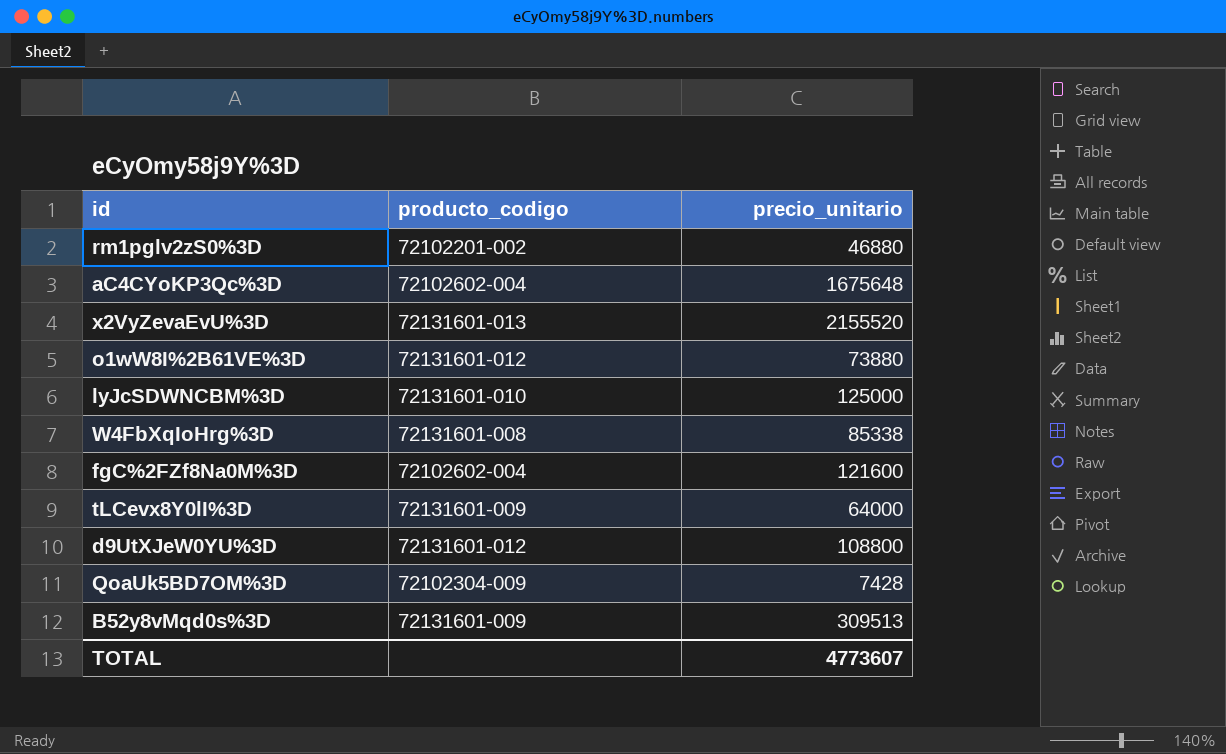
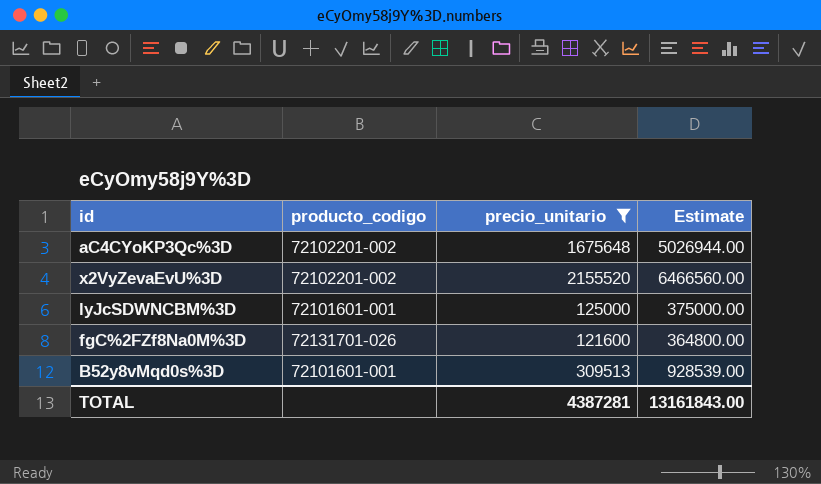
filter: none -> precio_unitario >= 121600
column Estimate | formula: none -> [precio_unitario] * 3
aC4CYoKP3Qc%3D | producto_codigo: 72102602-004 -> 72102201-002
x2VyZevaEvU%3D | producto_codigo: 72131601-013 -> 72102201-002
lyJcSDWNCBM%3D | producto_codigo: 72131601-010 -> 72101601-001
fgC%2FZf8Na0M%3D | producto_codigo: 72102602-004 -> 72131701-026
B52y8vMqd0s%3D | producto_codigo: 72131601-009 -> 72101601-001
TOTAL | precio_unitario: 4773607 -> 4387281

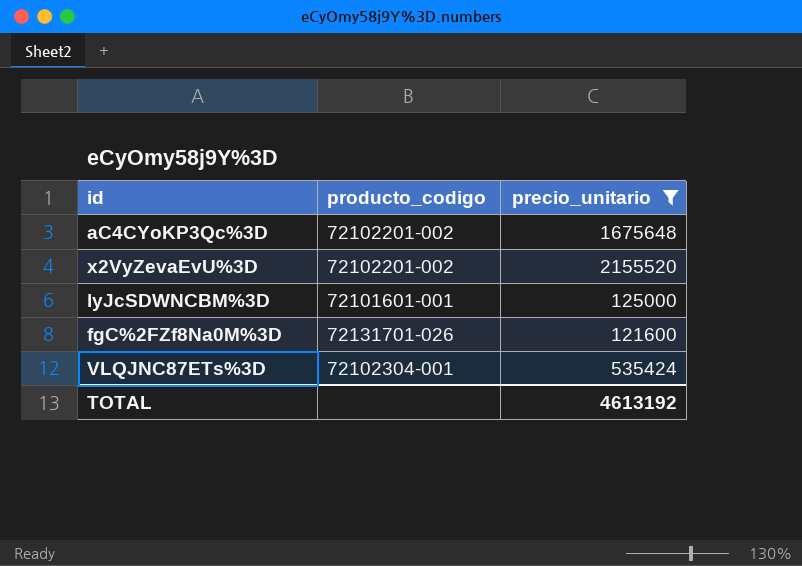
column Estimate | formula: [precio_unitario] * 3 -> none
row B52y8vMqd0s%3D: 72101601-001 | 309513 | 928539.00 -> none
row VLQJNC87ETs%3D: none -> 72102304-001 | 535424
TOTAL | precio_unitario: 4387281 -> 4613192

